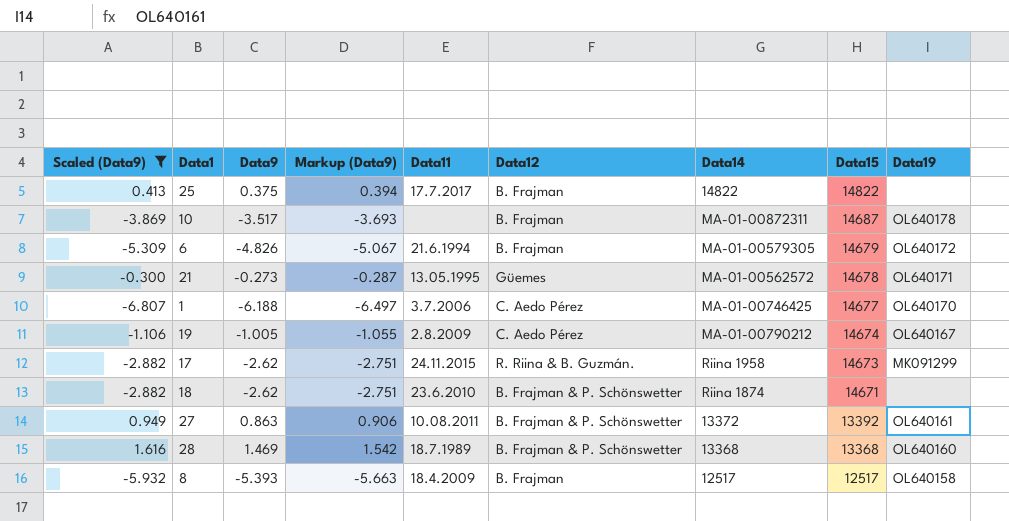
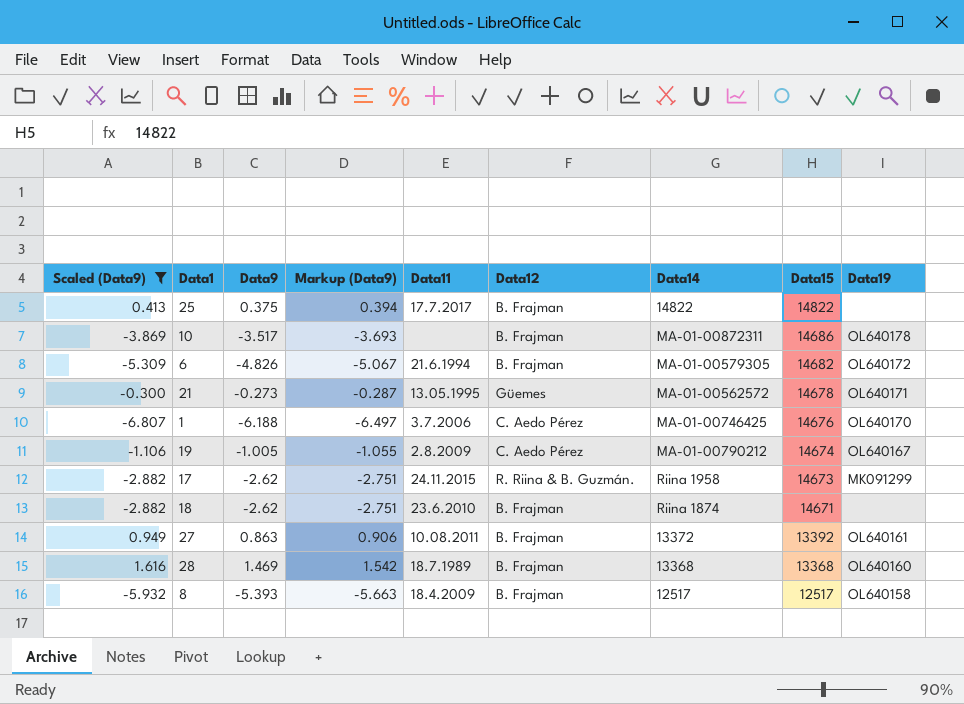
10 | Data15: 14687 -> 14686
6 | Data15: 14679 -> 14682
1 | Data15: 14677 -> 14676
18 | Data12: B. Frajman & P. Schönswetter -> B. Frajman
27 | Data12: B. Frajman & P. Schönswetter -> B. Frajman
28 | Data12: B. Frajman & P. Schönswetter -> B. Frajman

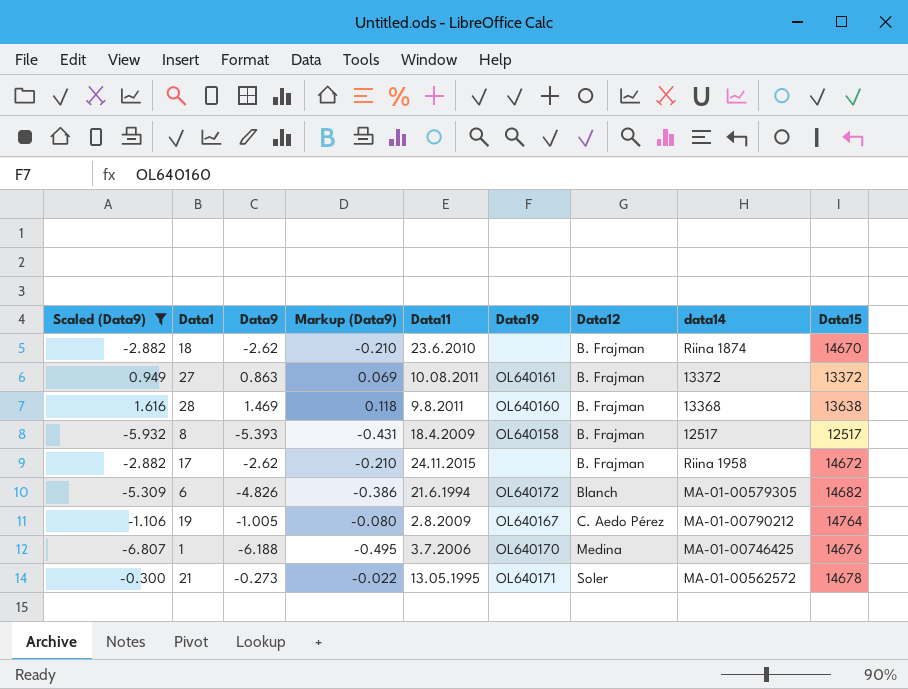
row order: Data15 descending -> Data12 ascending
column Markup (Data9) | formula: [Data9] * 1.05 -> [Data9] * 0.08
column Data19 | position: 9 -> 6
column name: Data14 -> data14
row 25: 0.413 | 0.375 | 0.394 | 17.7.2017 | B. Frajman | 14822 | 14822 | none -> none
row 10: -3.869 | -3.517 | -3.693 | none | B. Frajman | MA-01-00872311 | 14686 | OL640178 -> none
18 | Data15: 14671 -> 14670
27 | Data15: 13392 -> 13372
28 | Data11: 18.7.1989 -> 9.8.2011
28 | Data15: 13368 -> 13638
17 | Data19: MK091299 -> none
17 | Data12: R. Riina & B. Guzmán. -> B. Frajman
17 | Data15: 14673 -> 14672
6 | Data12: B. Frajman -> Blanch
19 | Data15: 14674 -> 14764
1 | Data12: C. Aedo Pérez -> Medina
21 | Data12: Güemes -> Soler

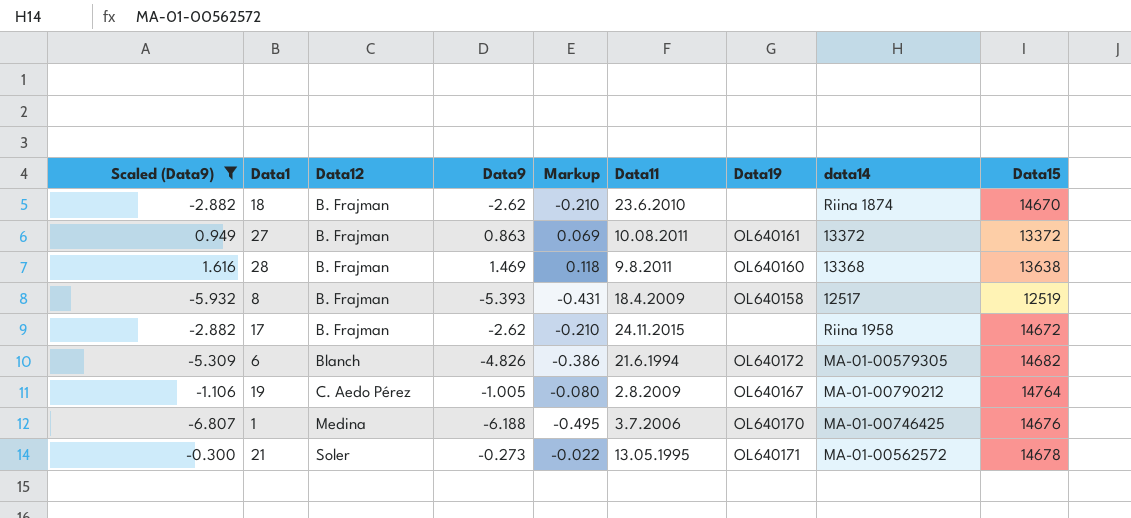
column Data12 | position: 7 -> 3
column name: Markup (Data9) -> Markup
8 | Data15: 12517 -> 12519

